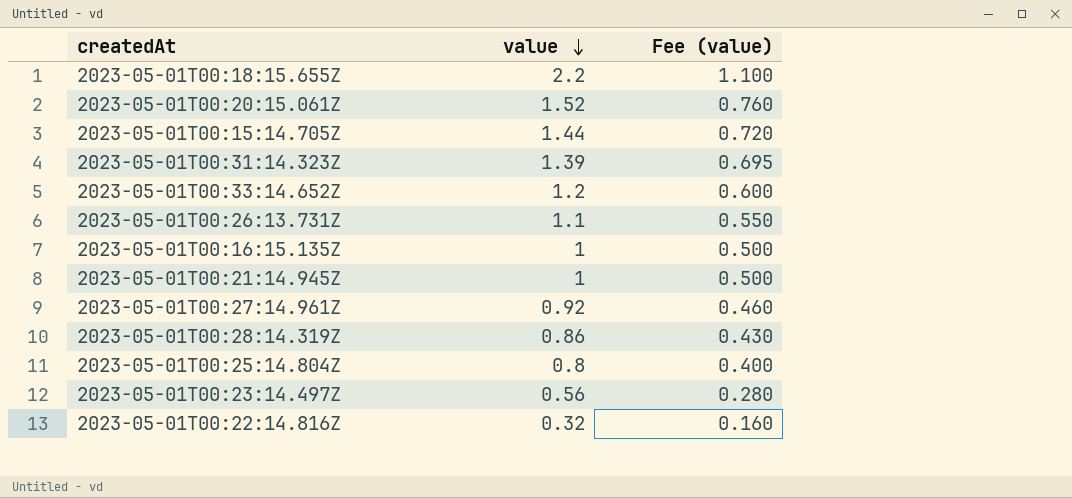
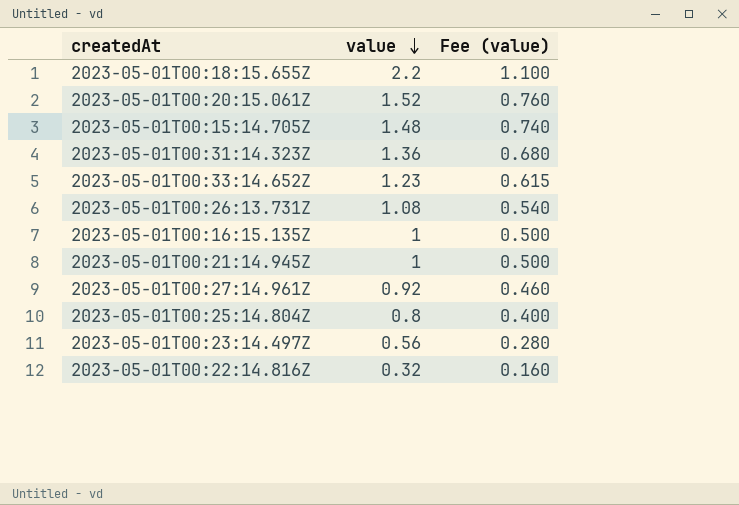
row 2023-05-01T00:28:14.319Z: 0.86 | 0.430 -> none
2023-05-01T00:15:14.705Z | value: 1.44 -> 1.48
2023-05-01T00:15:14.705Z | Fee (value): 0.720 -> 0.740
2023-05-01T00:31:14.323Z | value: 1.39 -> 1.36
2023-05-01T00:31:14.323Z | Fee (value): 0.695 -> 0.680
2023-05-01T00:33:14.652Z | value: 1.2 -> 1.23
2023-05-01T00:33:14.652Z | Fee (value): 0.600 -> 0.615
2023-05-01T00:26:13.731Z | value: 1.1 -> 1.08
2023-05-01T00:26:13.731Z | Fee (value): 0.550 -> 0.540

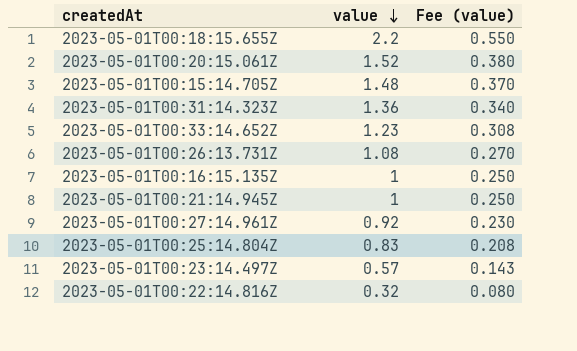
column Fee (value) | formula: [value] * 0.5 -> [value] * 0.25
2023-05-01T00:25:14.804Z | value: 0.8 -> 0.83
2023-05-01T00:23:14.497Z | value: 0.56 -> 0.57

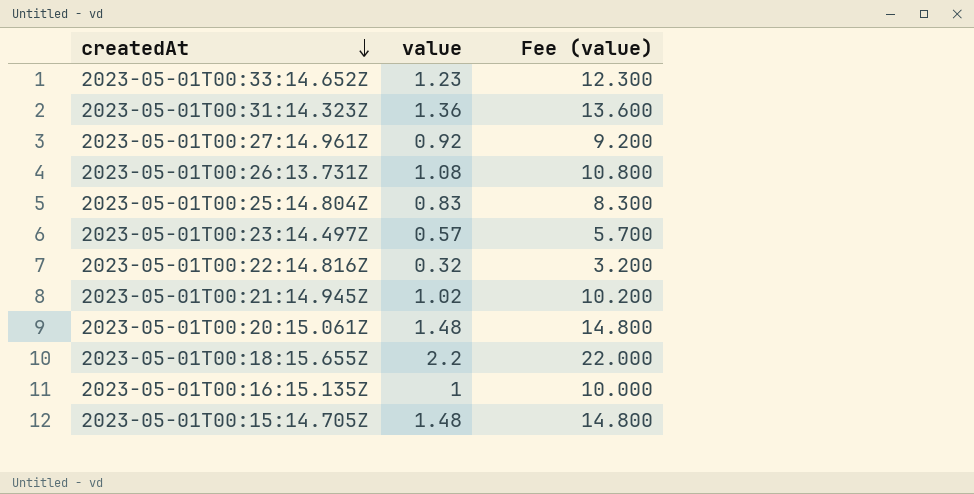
row order: value descending -> createdAt descending
column Fee (value) | formula: [value] * 0.25 -> [value] * 10
2023-05-01T00:21:14.945Z | value: 1 -> 1.02
2023-05-01T00:20:15.061Z | value: 1.52 -> 1.48

